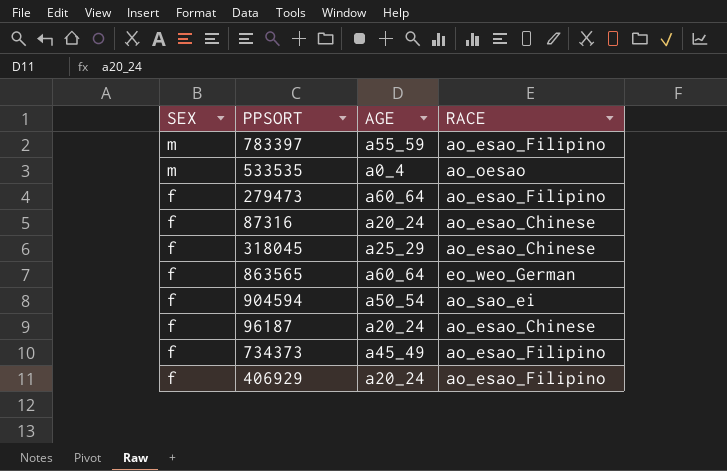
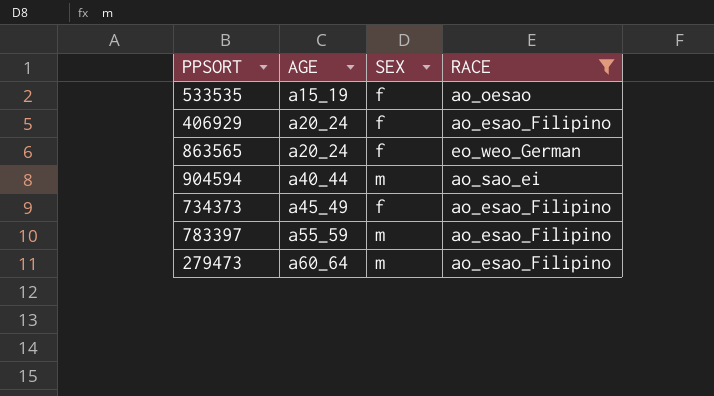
filter: none -> RACE != ao_esao_Chinese
row order: SEX descending -> AGE ascending
column SEX | position: 1 -> 3
533535 | AGE: a0_4 -> a15_19
533535 | SEX: m -> f
863565 | AGE: a60_64 -> a20_24
904594 | AGE: a50_54 -> a40_44
904594 | SEX: f -> m
279473 | SEX: f -> m

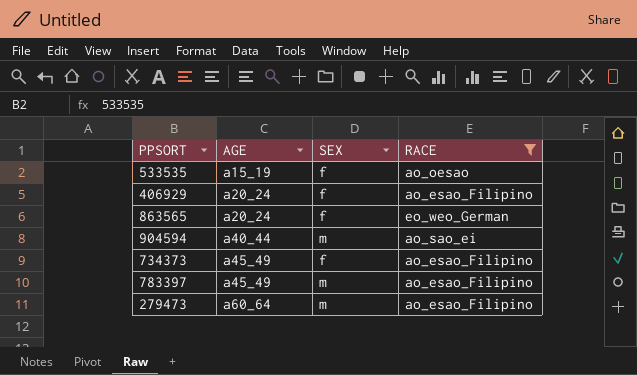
783397 | AGE: a55_59 -> a45_49

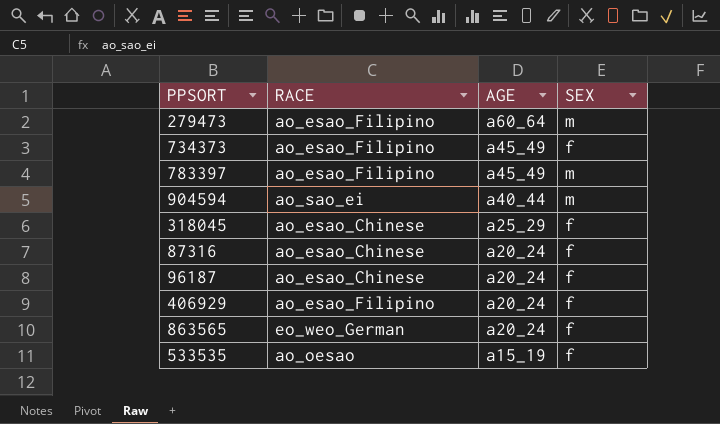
filter: RACE != ao_esao_Chinese -> none
row order: AGE ascending -> AGE descending
column RACE | position: 4 -> 2

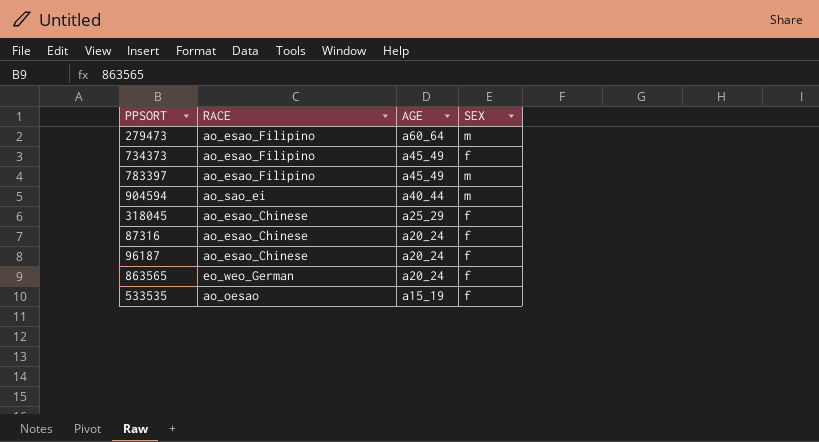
row 406929: ao_esao_Filipino | a20_24 | f -> none

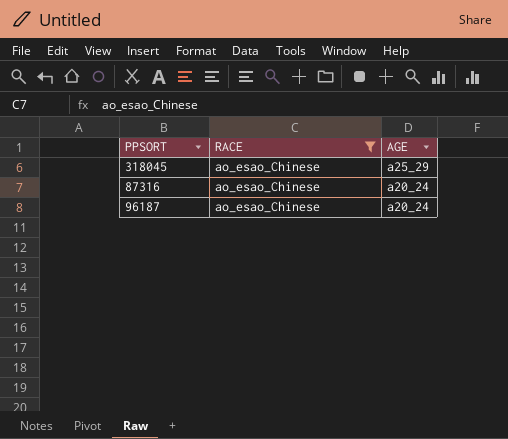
filter: none -> RACE = ao_esao_Chinese
column SEX | position: 4 -> none

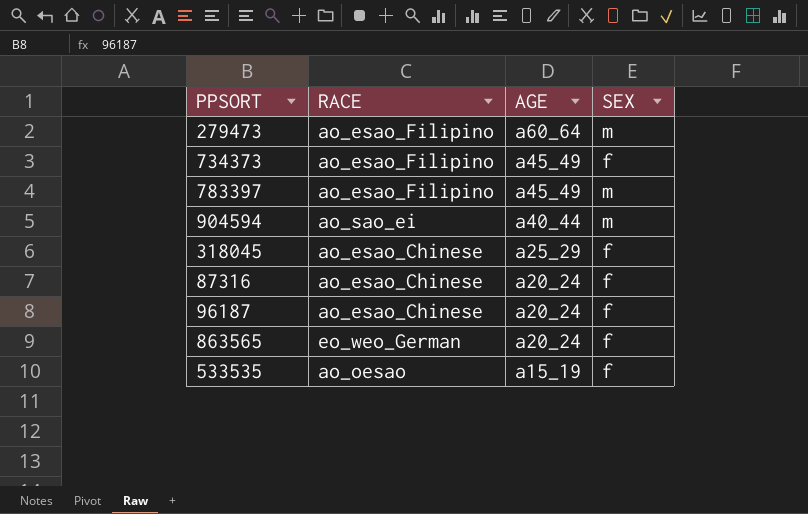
filter: RACE = ao_esao_Chinese -> none
column SEX | position: none -> 4

